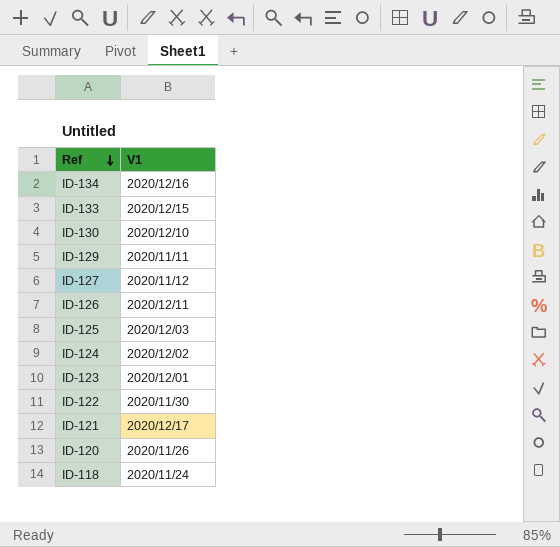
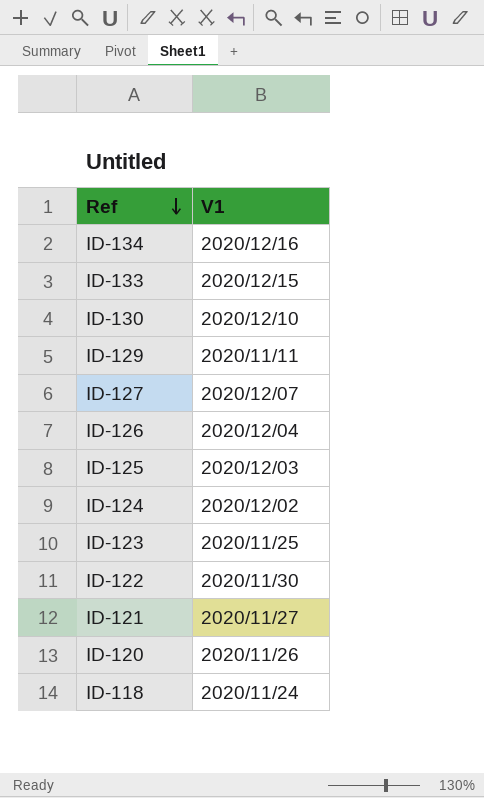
ID-127 | V1: 2020/11/12 -> 2020/12/07
ID-126 | V1: 2020/12/11 -> 2020/12/04
ID-123 | V1: 2020/12/01 -> 2020/11/25
ID-121 | V1: 2020/12/17 -> 2020/11/27

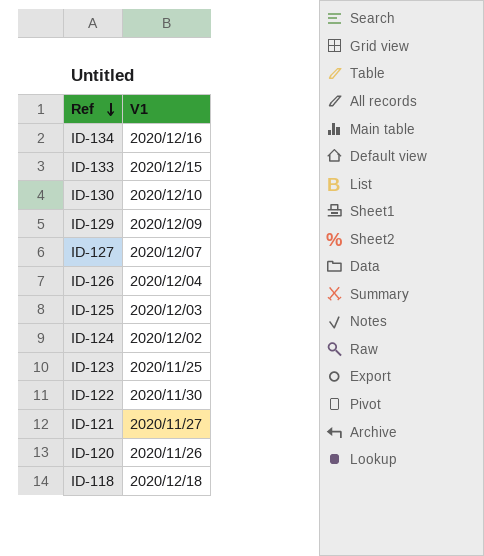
ID-129 | V1: 2020/11/11 -> 2020/12/09
ID-118 | V1: 2020/11/24 -> 2020/12/18

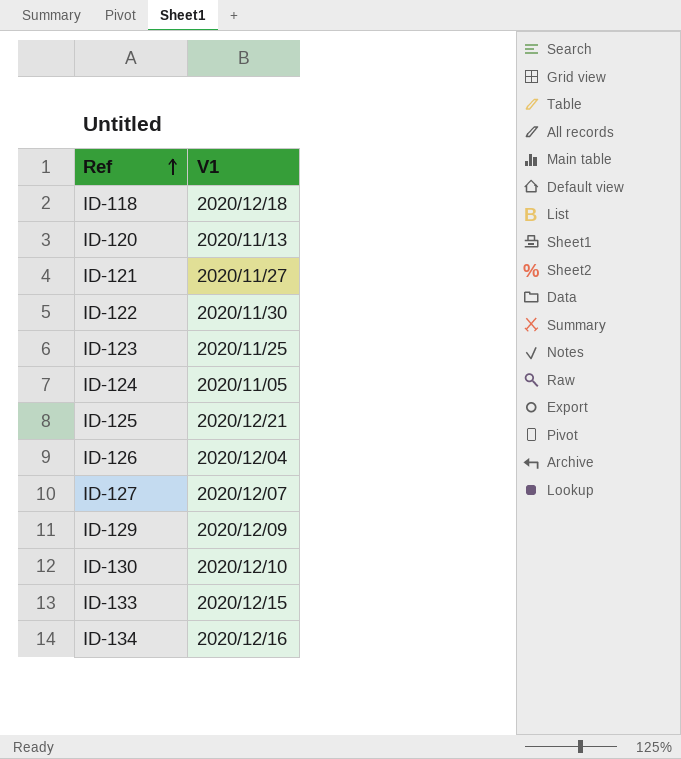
row order: Ref descending -> Ref ascending
ID-120 | V1: 2020/11/26 -> 2020/11/13
ID-124 | V1: 2020/12/02 -> 2020/11/05
ID-125 | V1: 2020/12/03 -> 2020/12/21

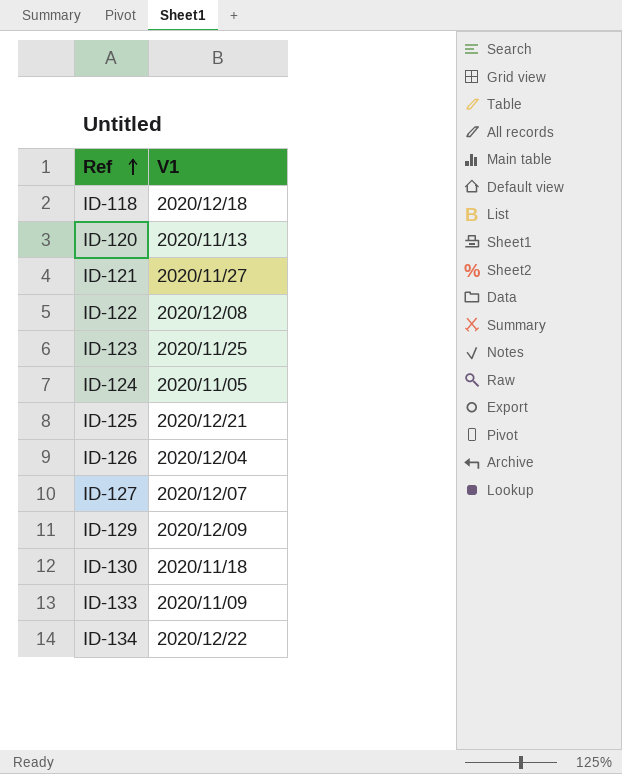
ID-122 | V1: 2020/11/30 -> 2020/12/08
ID-130 | V1: 2020/12/10 -> 2020/11/18
ID-133 | V1: 2020/12/15 -> 2020/11/09
ID-134 | V1: 2020/12/16 -> 2020/12/22

